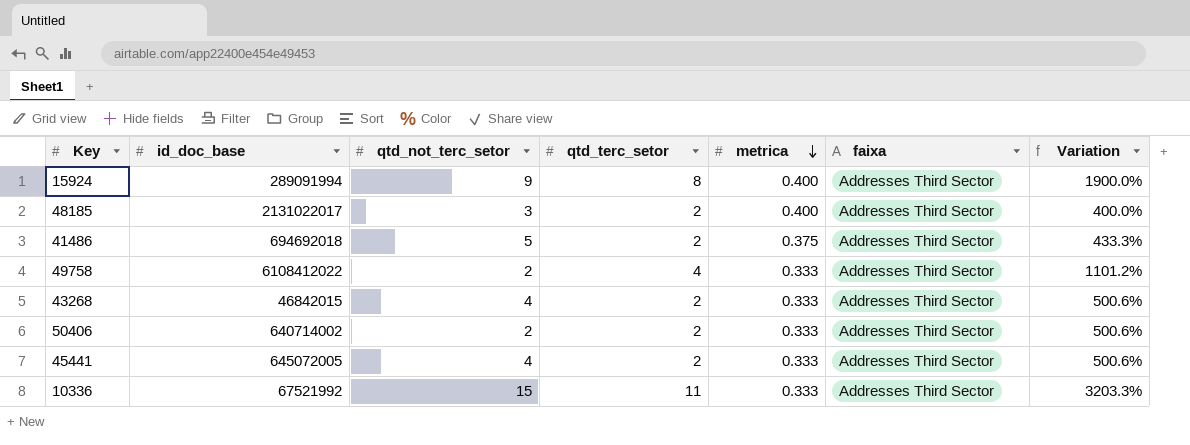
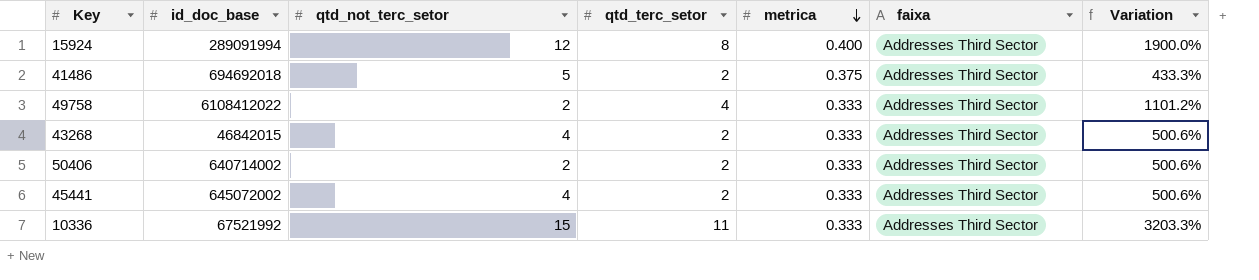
row 48185: 2131022017 | 3 | 2 | 0.400 | Addresses Third Sector | 400.0% -> none
15924 | qtd_not_terc_setor: 9 -> 12
45441 | id_doc_base: 645072005 -> 645072002

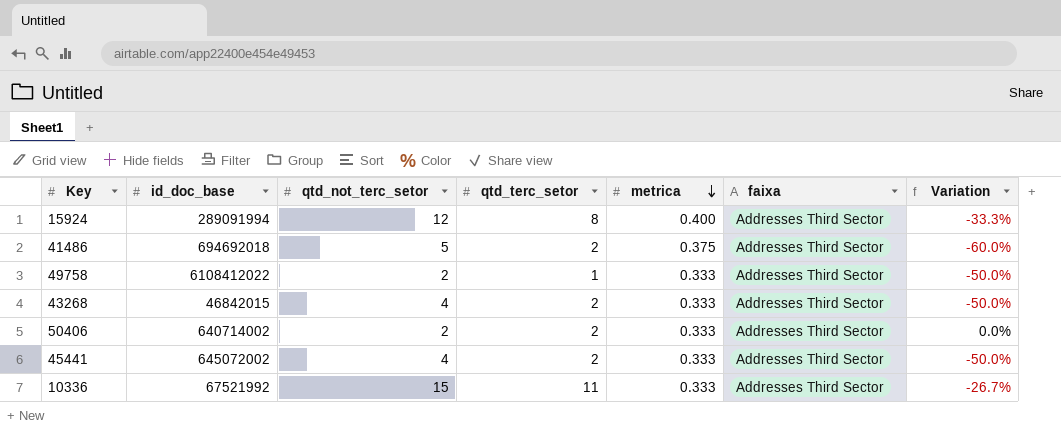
column Variation | formula: ([qtd_terc_setor] - [metrica]) / [metrica] -> ([qtd_terc_setor] - [qtd_not_terc_setor]) / [qtd_not_terc_setor]
49758 | qtd_terc_setor: 4 -> 1

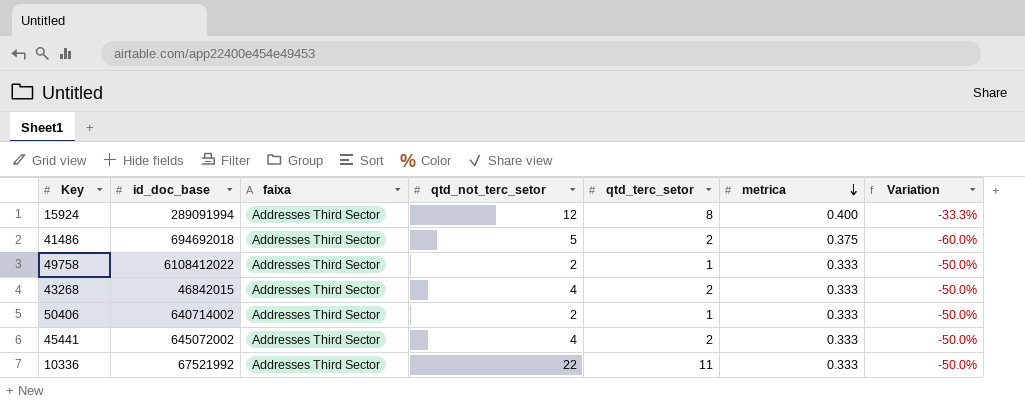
column faixa | position: 6 -> 3
50406 | qtd_terc_setor: 2 -> 1
50406 | Variation: 0.0% -> -50.0%
10336 | qtd_not_terc_setor: 15 -> 22
10336 | Variation: -26.7% -> -50.0%

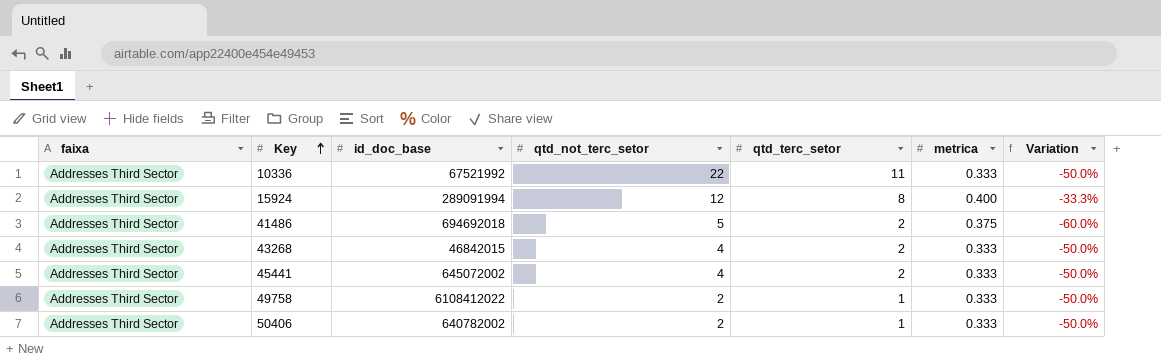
row order: metrica descending -> Key ascending
column faixa | position: 3 -> 1
50406 | id_doc_base: 640714002 -> 640782002

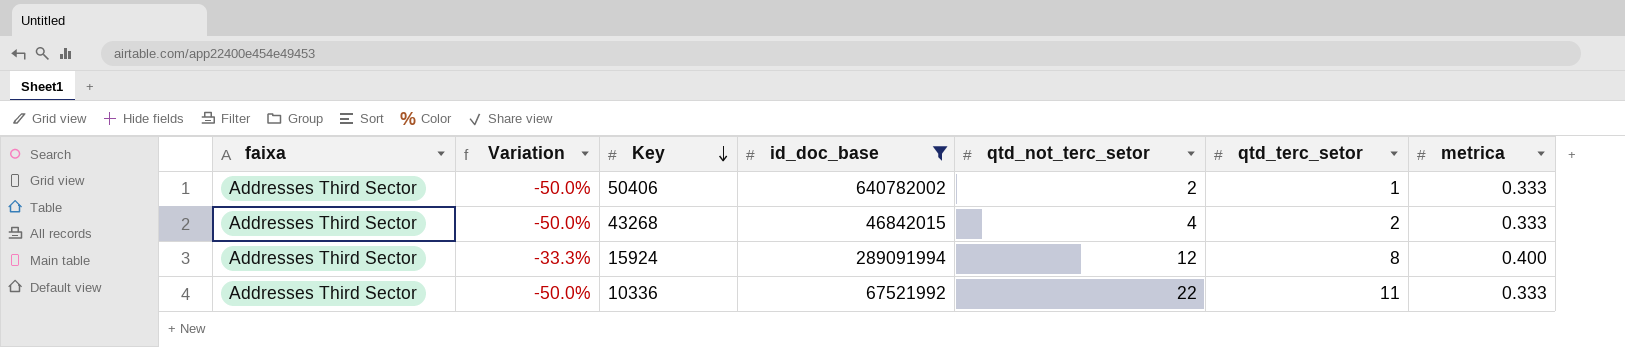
filter: none -> id_doc_base <= 640782002
row order: Key ascending -> Key descending
column Variation | position: 7 -> 2

